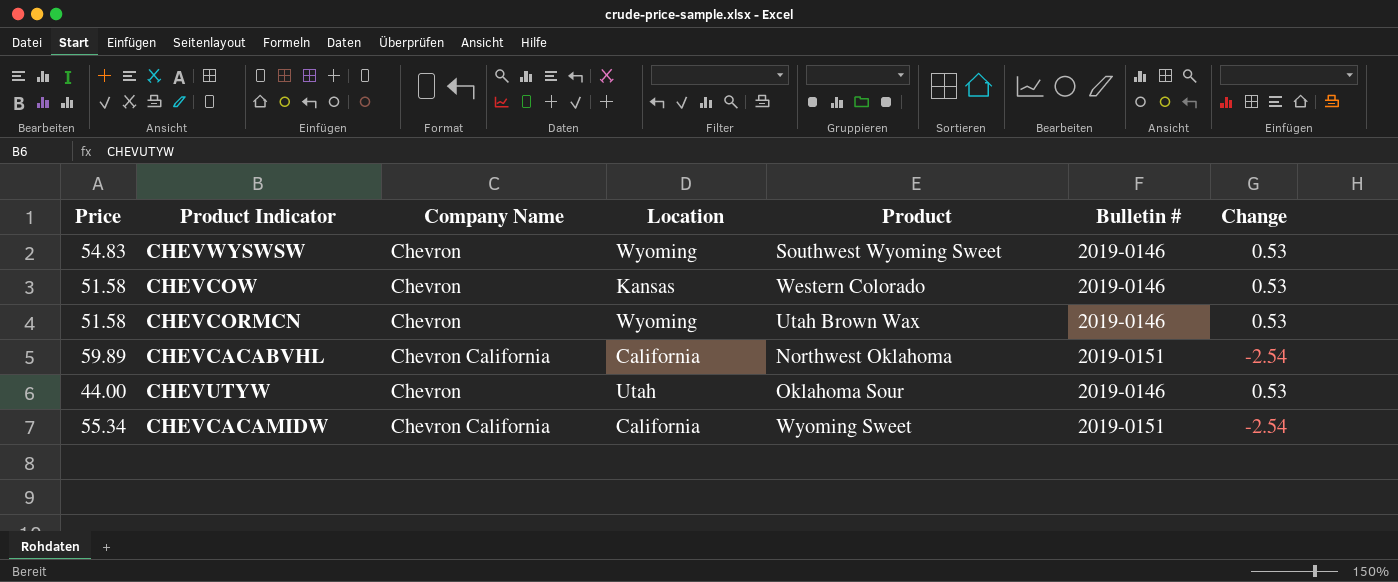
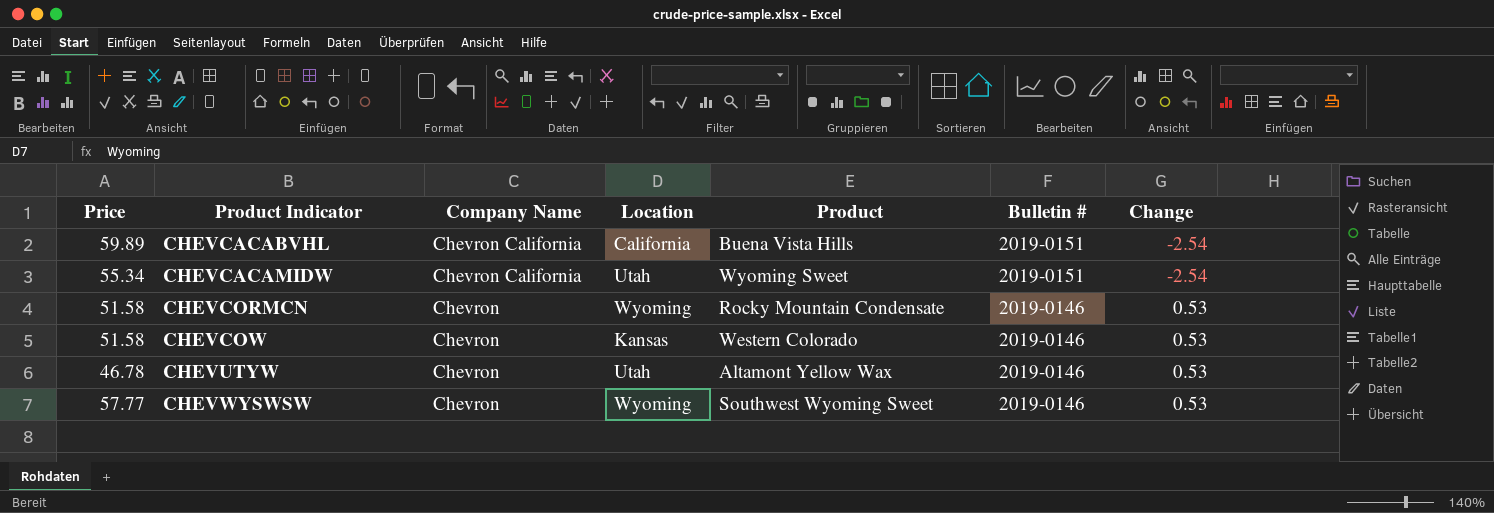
row order: none -> Product Indicator ascending
CHEVCACABVHL | Product: Northwest Oklahoma -> Buena Vista Hills
CHEVCACAMIDW | Location: California -> Utah
CHEVCORMCN | Product: Utah Brown Wax -> Rocky Mountain Condensate
CHEVUTYW | Price: 44.00 -> 46.78
CHEVUTYW | Product: Oklahoma Sour -> Altamont Yellow Wax
CHEVWYSWSW | Price: 54.83 -> 57.77

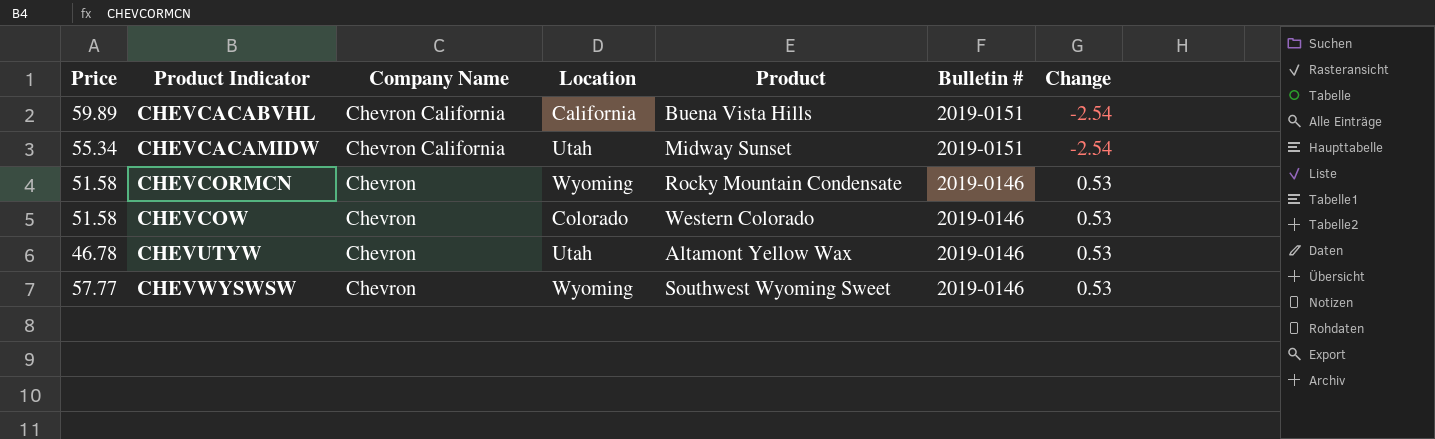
CHEVCACAMIDW | Product: Wyoming Sweet -> Midway Sunset
CHEVCOW | Location: Kansas -> Colorado

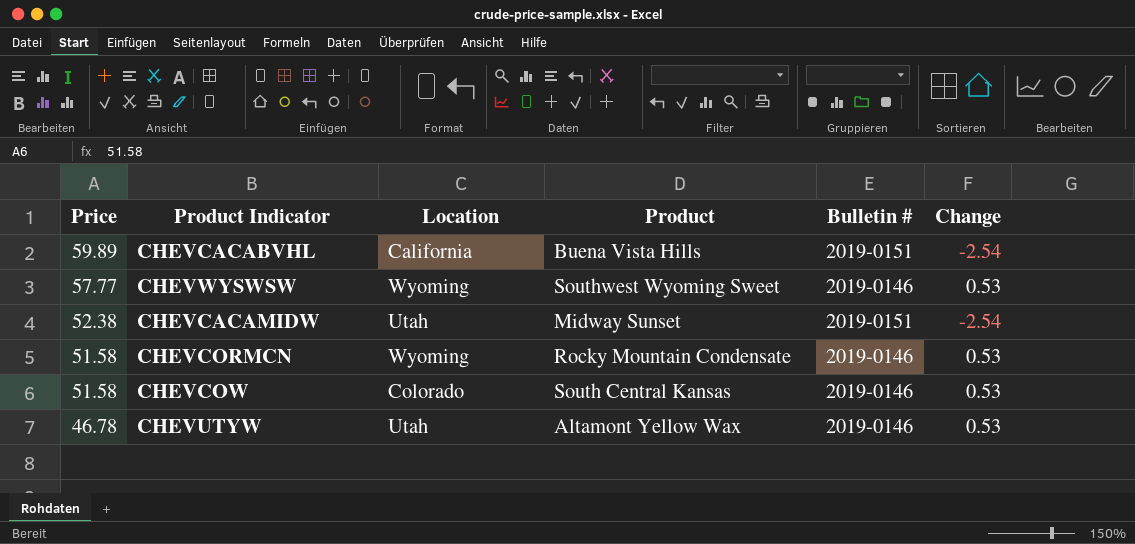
row order: Product Indicator ascending -> Price descending
column Company Name | position: 3 -> none
CHEVCACAMIDW | Price: 55.34 -> 52.38
CHEVCOW | Product: Western Colorado -> South Central Kansas

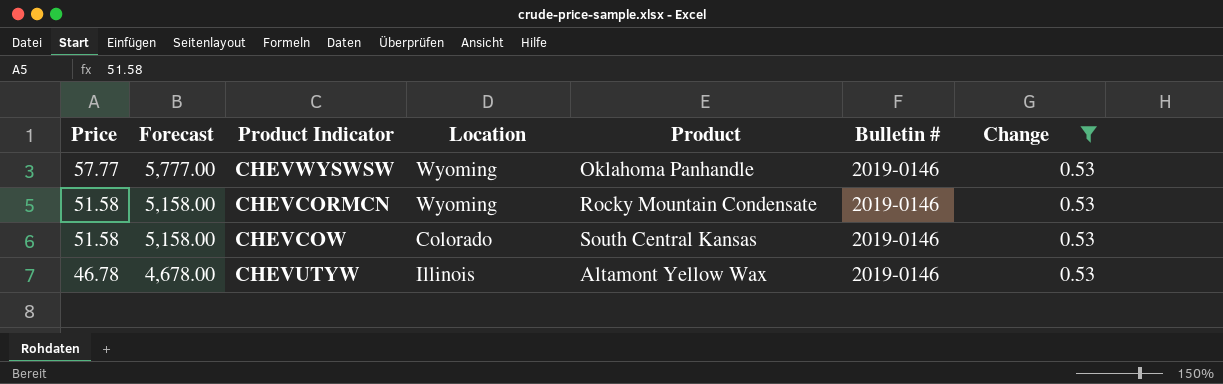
filter: none -> Change = 0.53
column Forecast | formula: none -> [Price] * 100
CHEVWYSWSW | Product: Southwest Wyoming Sweet -> Oklahoma Panhandle
CHEVUTYW | Location: Utah -> Illinois

